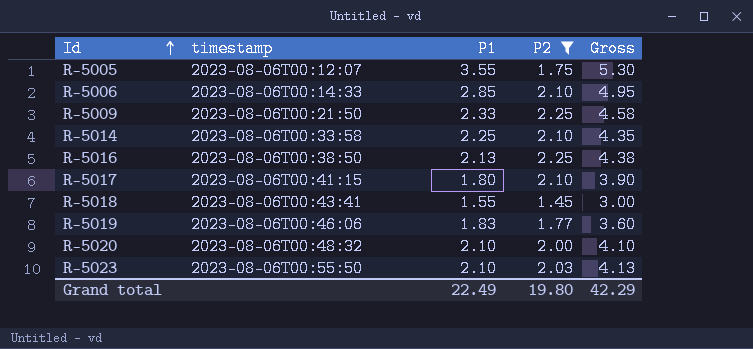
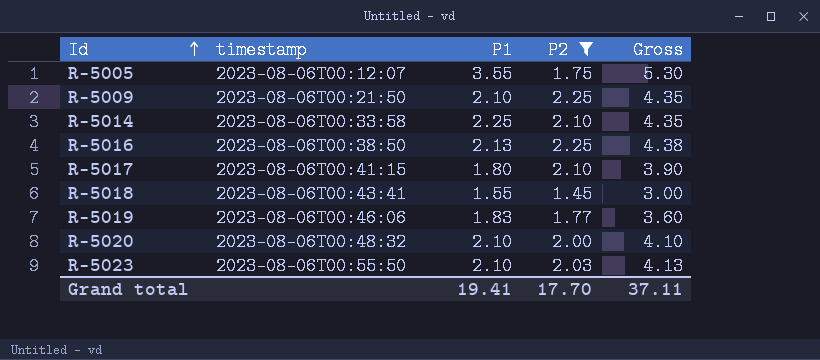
row R-5006: 2023-08-06T00:14:33 | 2.85 | 2.10 | 4.95 -> none
R-5009 | P1: 2.33 -> 2.10
R-5009 | Gross: 4.58 -> 4.35
Grand total | P1: 22.49 -> 19.41
Grand total | P2: 19.80 -> 17.70
Grand total | Gross: 42.29 -> 37.11

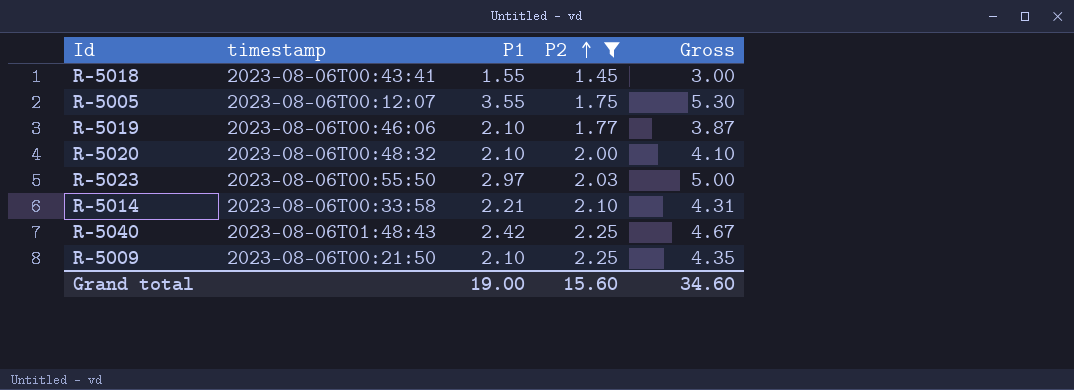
row order: Id ascending -> P2 ascending
row R-5016: 2023-08-06T00:38:50 | 2.13 | 2.25 | 4.38 -> none
row R-5017: 2023-08-06T00:41:15 | 1.80 | 2.10 | 3.90 -> none
R-5019 | P1: 1.83 -> 2.10
R-5019 | Gross: 3.60 -> 3.87
R-5023 | P1: 2.10 -> 2.97
R-5023 | Gross: 4.13 -> 5.00
R-5014 | P1: 2.25 -> 2.21
R-5014 | Gross: 4.35 -> 4.31
row R-5040: none -> 2023-08-06T01:48:43 | 2.42 | 2.25 | 4.67
Grand total | P1: 19.41 -> 19.00
Grand total | P2: 17.70 -> 15.60
Grand total | Gross: 37.11 -> 34.60

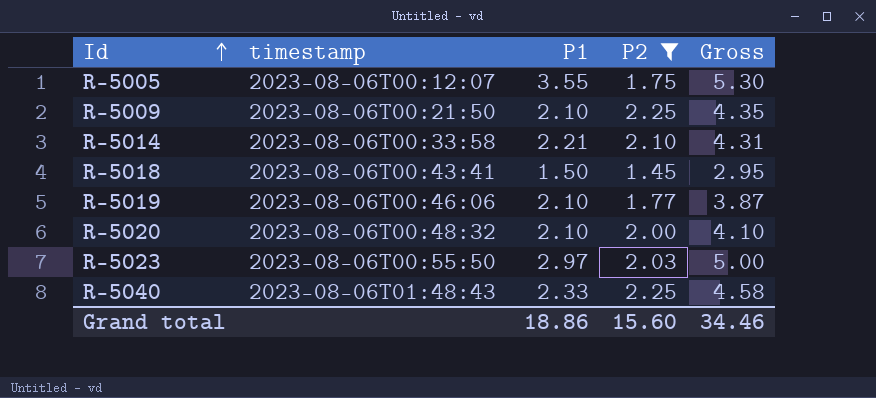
row order: P2 ascending -> Id ascending
R-5018 | P1: 1.55 -> 1.50
R-5018 | Gross: 3.00 -> 2.95
R-5040 | P1: 2.42 -> 2.33
R-5040 | Gross: 4.67 -> 4.58
Grand total | P1: 19.00 -> 18.86
Grand total | Gross: 34.60 -> 34.46

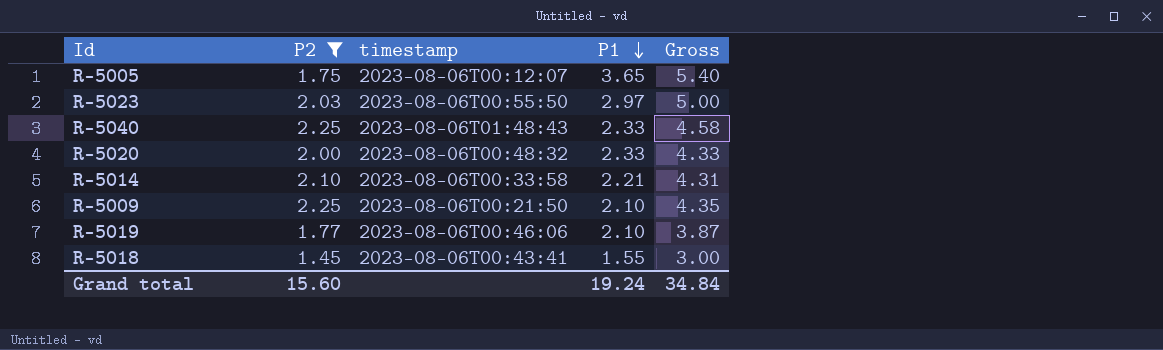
row order: Id ascending -> P1 descending
column P2 | position: 4 -> 2
R-5005 | P1: 3.55 -> 3.65
R-5005 | Gross: 5.30 -> 5.40
R-5020 | P1: 2.10 -> 2.33
R-5020 | Gross: 4.10 -> 4.33
R-5018 | P1: 1.50 -> 1.55
R-5018 | Gross: 2.95 -> 3.00
Grand total | P1: 18.86 -> 19.24
Grand total | Gross: 34.46 -> 34.84

